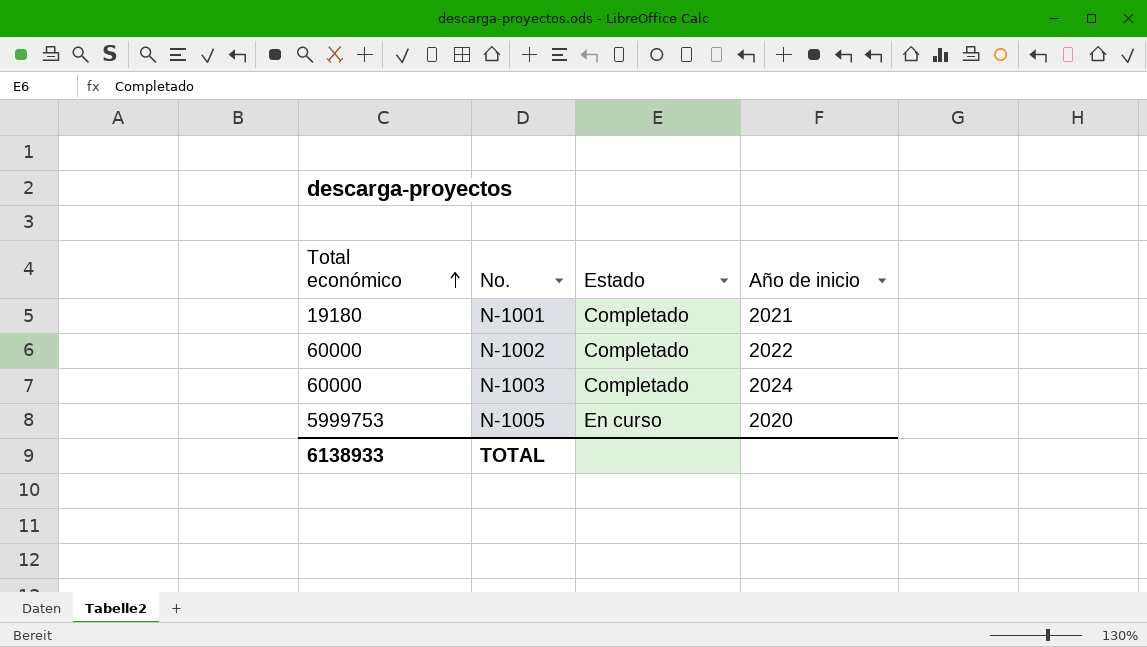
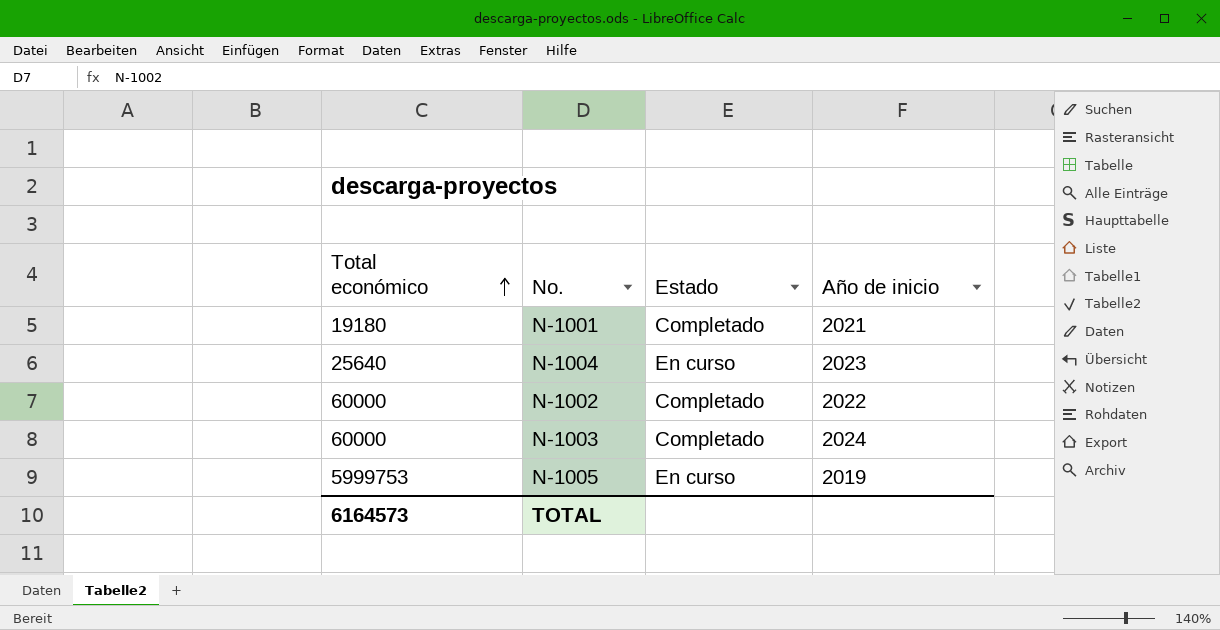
row N-1004: none -> 25640 | En curso | 2023
N-1005 | Año de inicio: 2020 -> 2019
TOTAL | Total económico: 6138933 -> 6164573

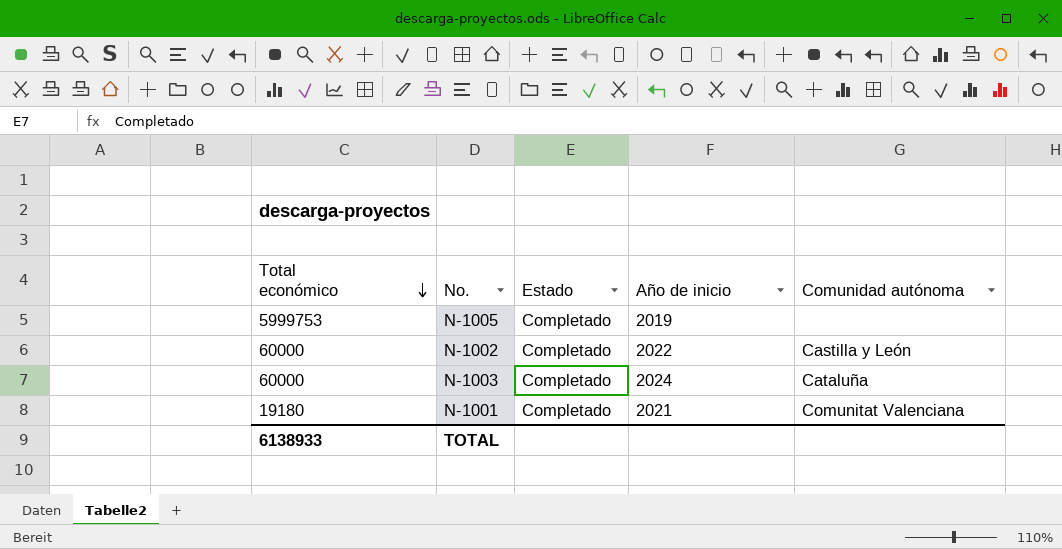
row order: Total económico ascending -> Total económico descending
column Comunidad autónoma | position: none -> 5
row N-1004: 25640 | En curso | 2023 -> none
N-1005 | Estado: En curso -> Completado
TOTAL | Total económico: 6164573 -> 6138933

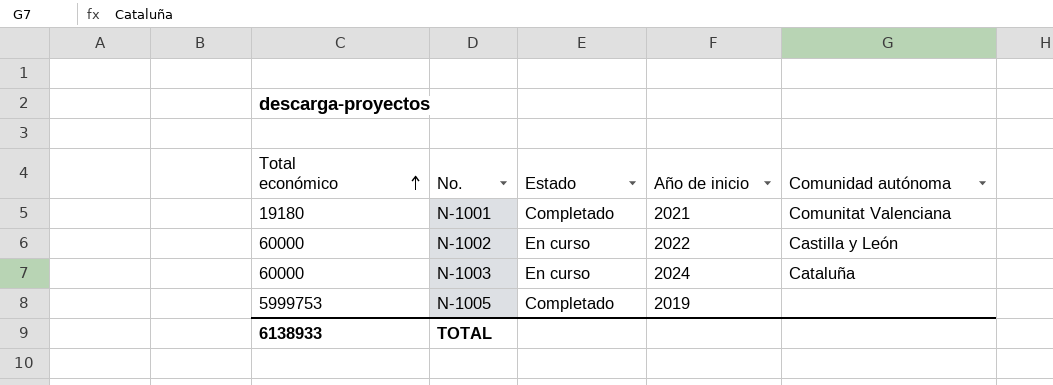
row order: Total económico descending -> Total económico ascending
N-1002 | Estado: Completado -> En curso
N-1003 | Estado: Completado -> En curso

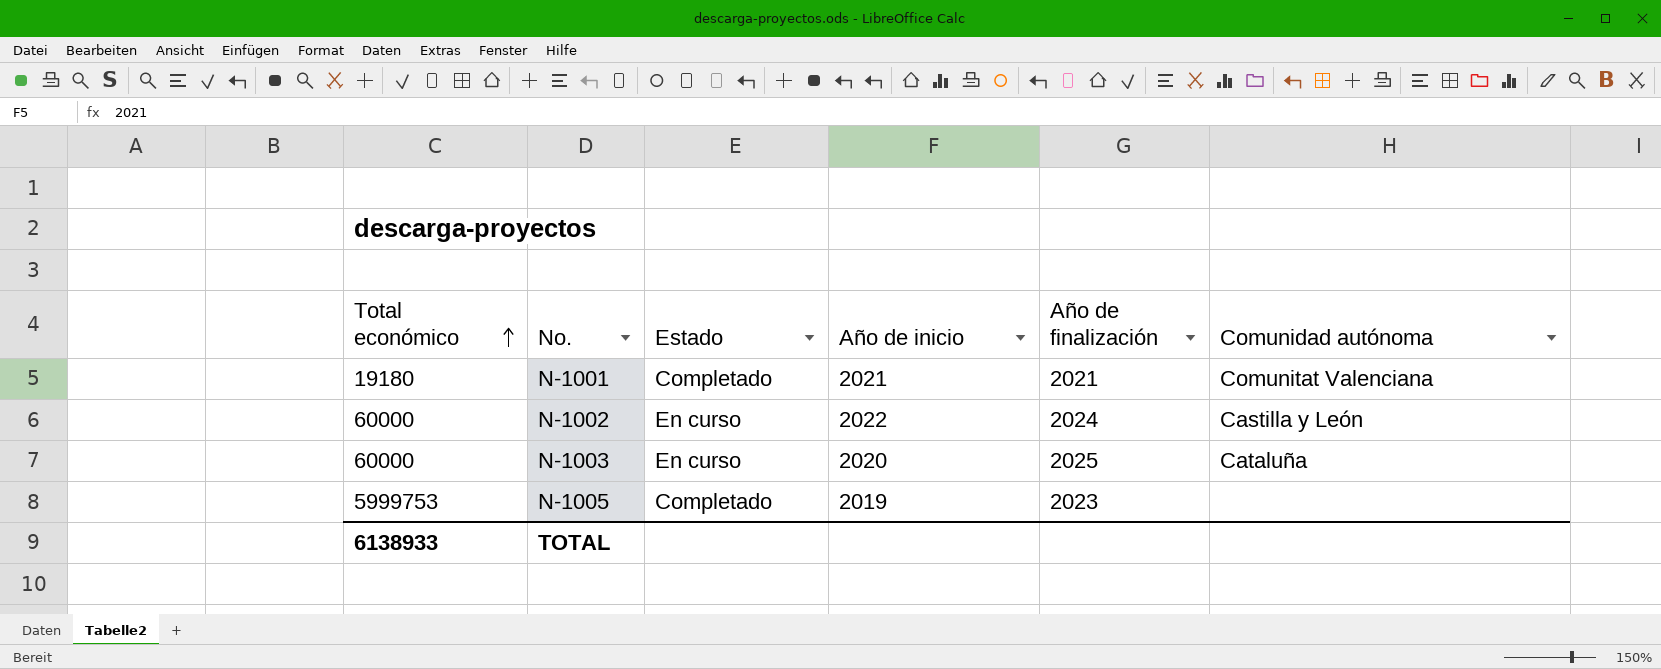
column Año de finalización | position: none -> 5
N-1003 | Año de inicio: 2024 -> 2020

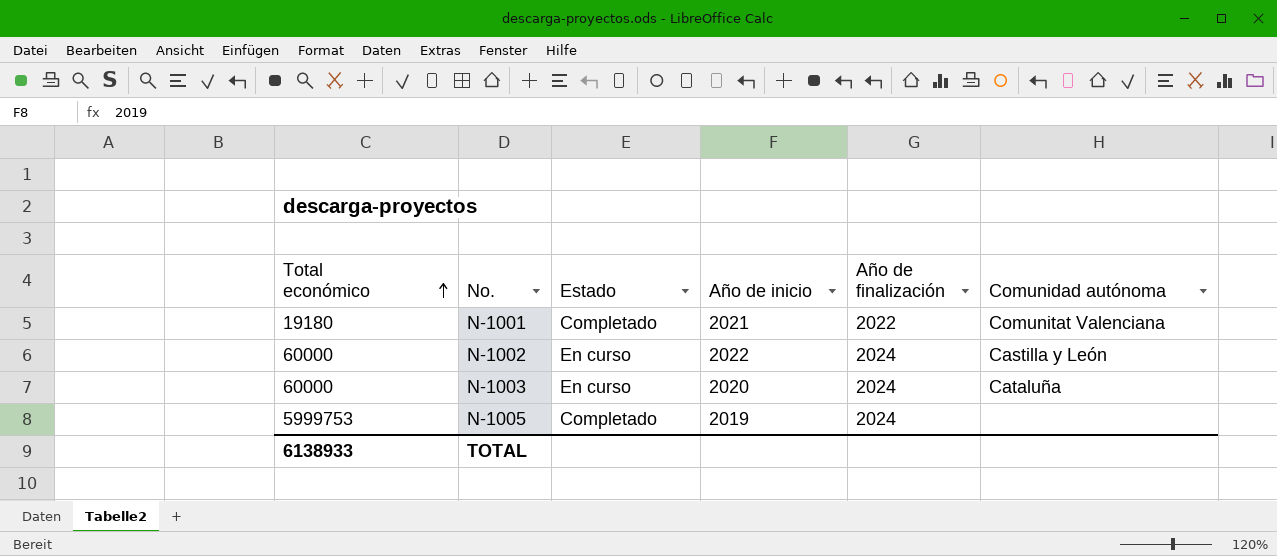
N-1001 | Año de finalización: 2021 -> 2022
N-1003 | Año de finalización: 2025 -> 2024
N-1005 | Año de finalización: 2023 -> 2024

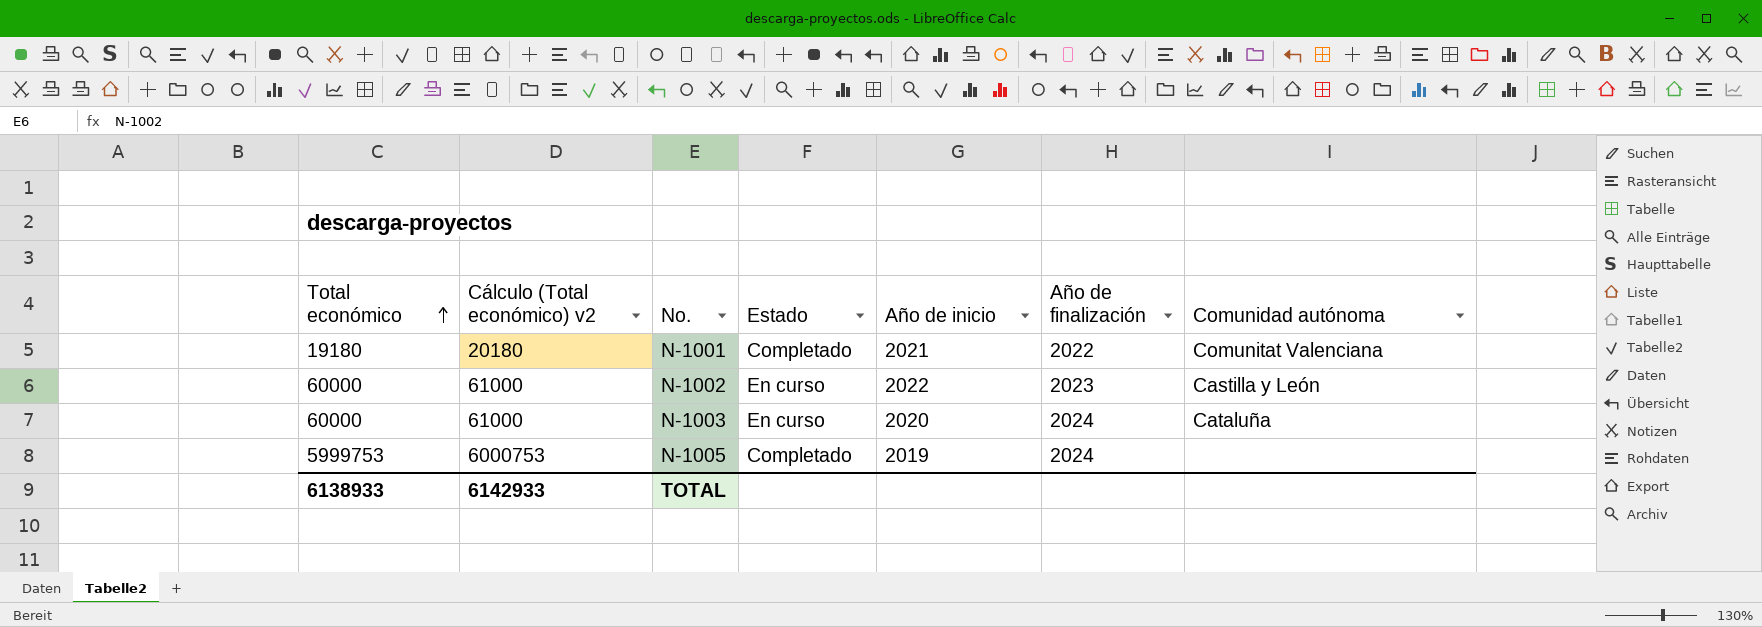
column Cálculo (Total económico) v2 | formula: none -> [Total económico] + 1000
N-1002 | Año de finalización: 2024 -> 2023

